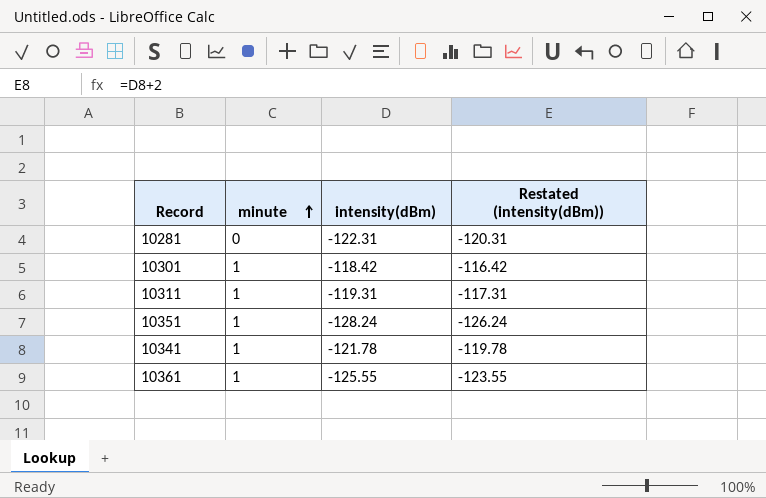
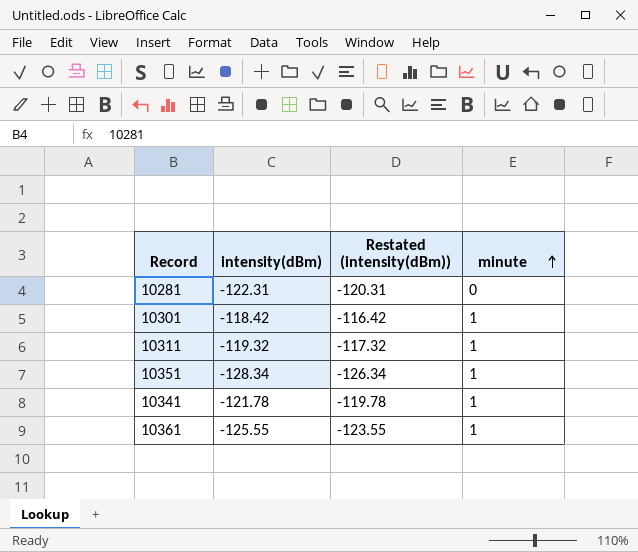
column minute | position: 2 -> 4
10311 | intensity(dBm): -119.31 -> -119.32
10311 | Restated (intensity(dBm)): -117.31 -> -117.32
10351 | intensity(dBm): -128.24 -> -128.34
10351 | Restated (intensity(dBm)): -126.24 -> -126.34

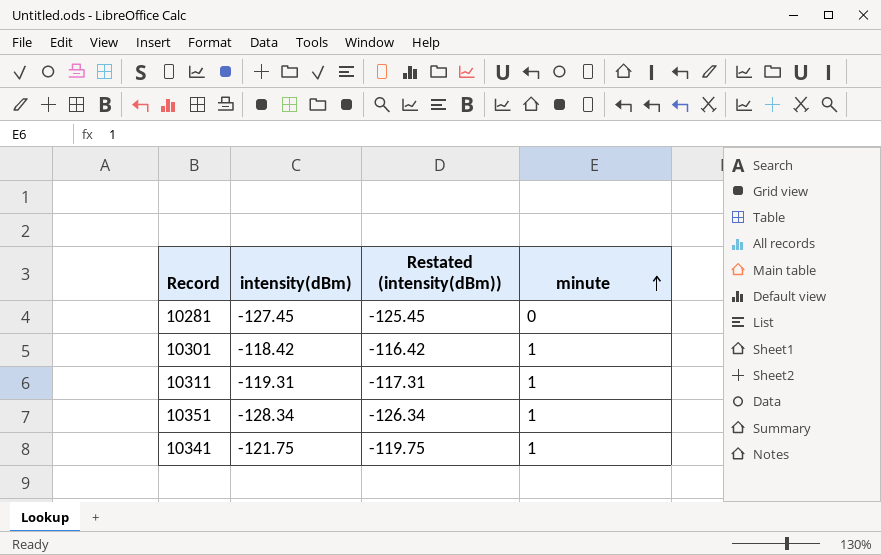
row 10361: -125.55 | -123.55 | 1 -> none
10281 | intensity(dBm): -122.31 -> -127.45
10281 | Restated (intensity(dBm)): -120.31 -> -125.45
10311 | intensity(dBm): -119.32 -> -119.31
10311 | Restated (intensity(dBm)): -117.32 -> -117.31
10341 | intensity(dBm): -121.78 -> -121.75
10341 | Restated (intensity(dBm)): -119.78 -> -119.75

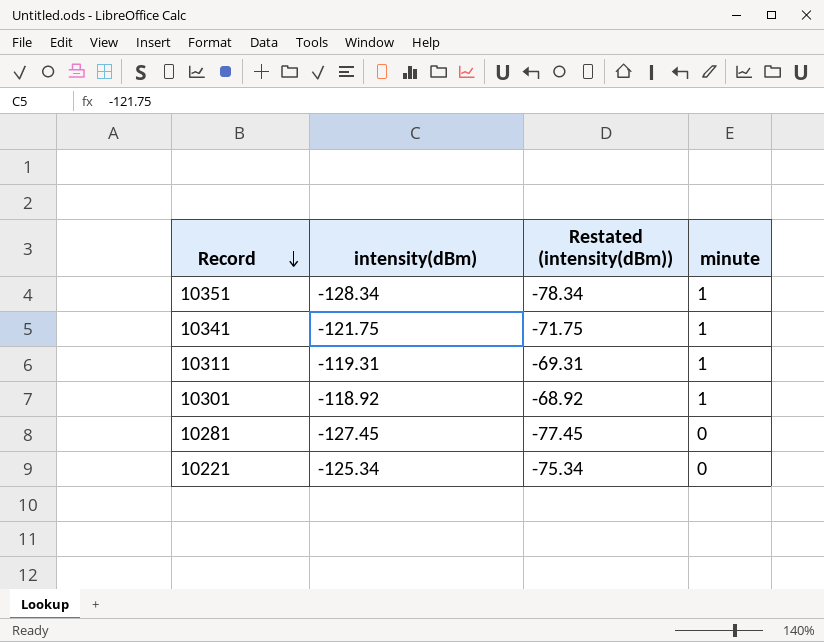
row order: minute ascending -> Record descending
column Restated (intensity(dBm)) | formula: [intensity(dBm)] + 2 -> [intensity(dBm)] + 50
10301 | intensity(dBm): -118.42 -> -118.92
row 10221: none -> -125.34 | -75.34 | 0

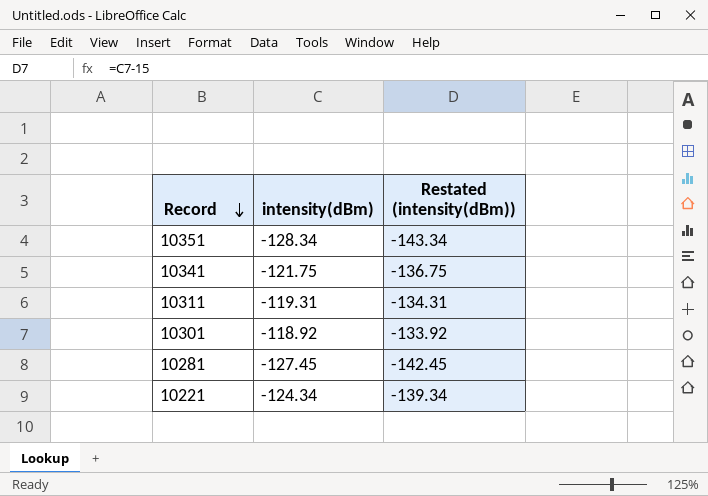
column minute | position: 4 -> none
column Restated (intensity(dBm)) | formula: [intensity(dBm)] + 50 -> [intensity(dBm)] - 15
10221 | intensity(dBm): -125.34 -> -124.34

